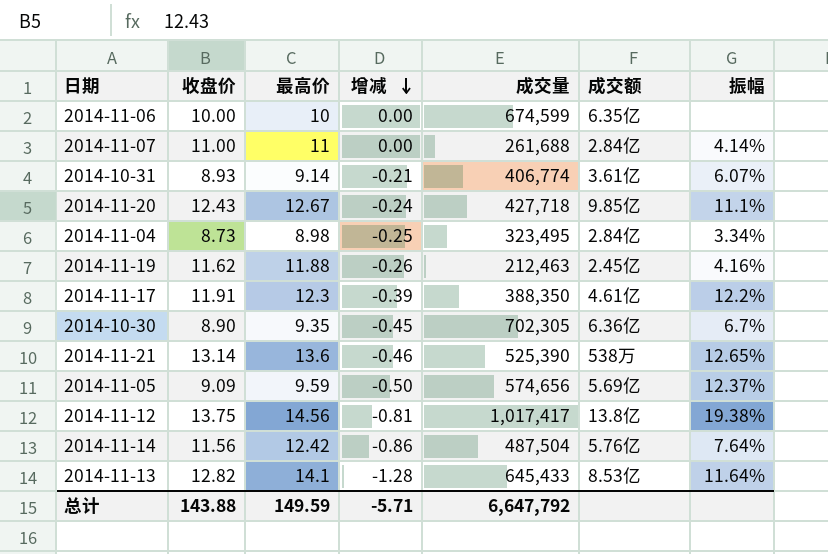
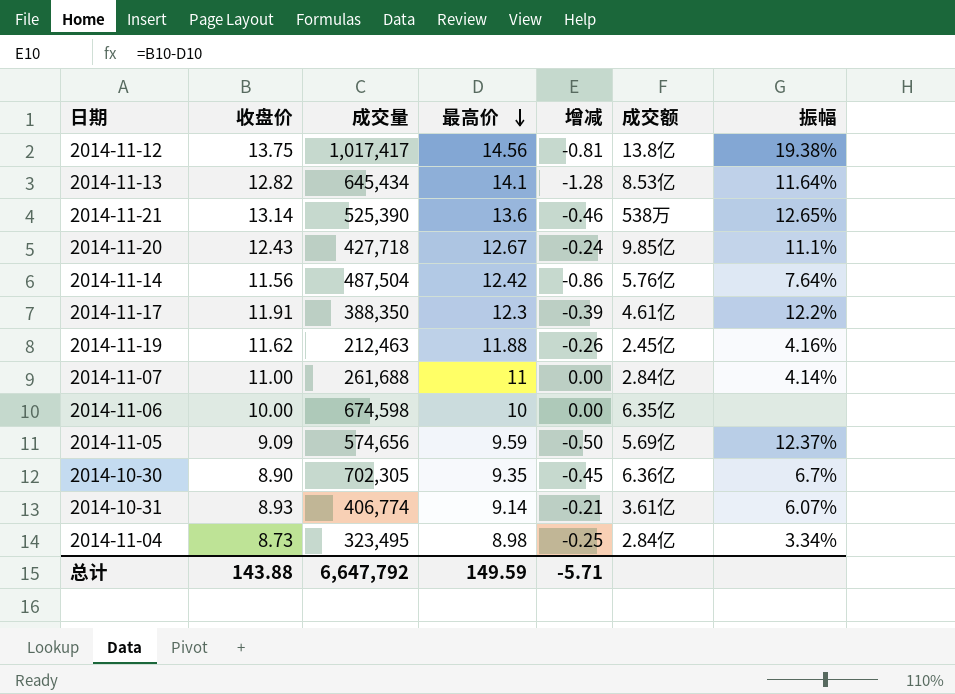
row order: 增减 descending -> 最高价 descending
column 成交量 | position: 5 -> 3
2014-11-13 | 成交量: 645,433 -> 645,434
2014-11-06 | 成交量: 674,599 -> 674,598

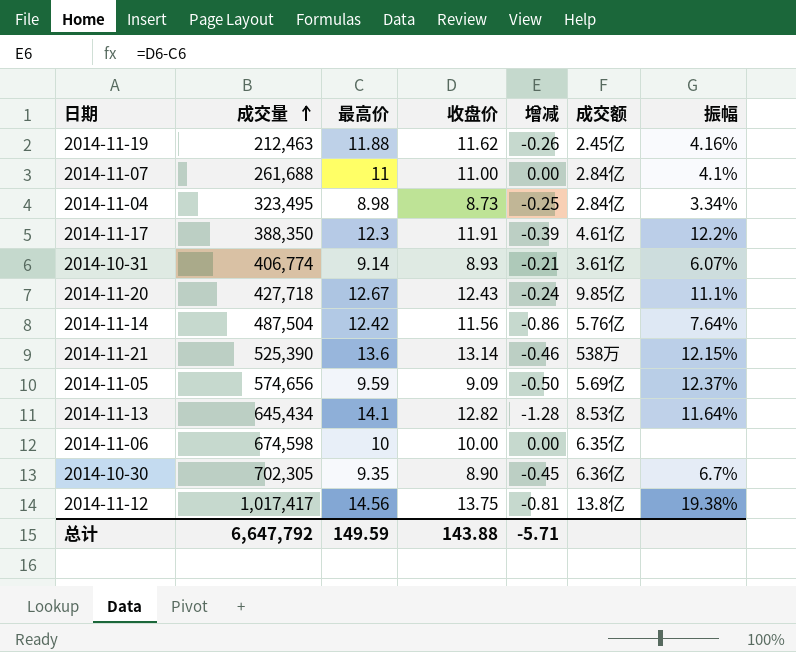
row order: 最高价 descending -> 成交量 ascending
column 收盘价 | position: 2 -> 4
2014-11-07 | 振幅: 4.14% -> 4.1%
2014-11-21 | 振幅: 12.65% -> 12.15%

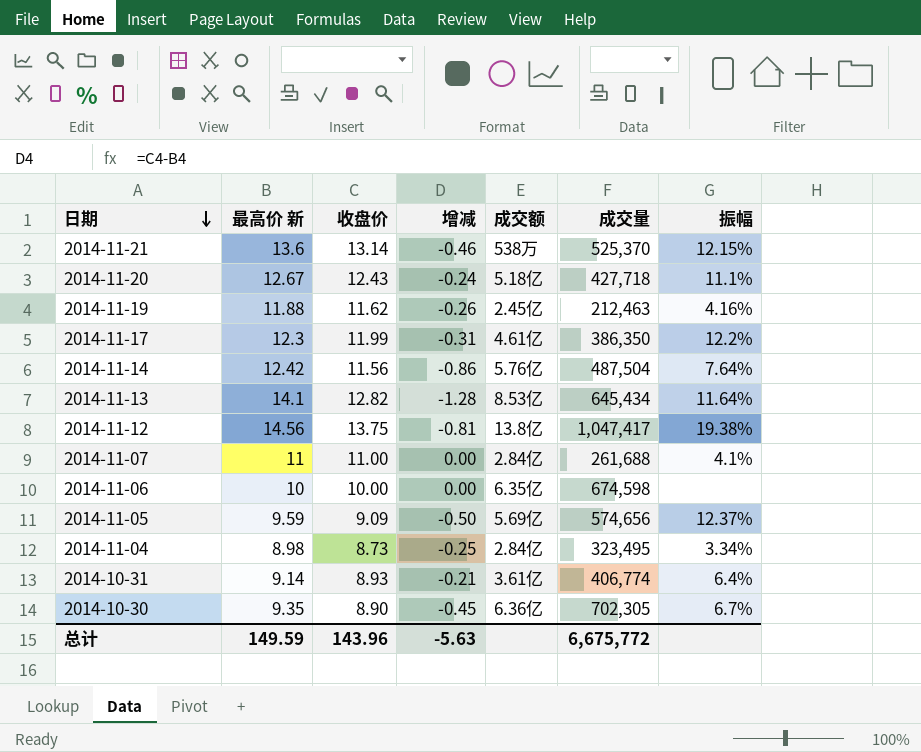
row order: 成交量 ascending -> 日期 descending
column name: 最高价 -> 最高价 新
column 成交量 | position: 2 -> 6
2014-11-21 | 成交量: 525,390 -> 525,370
2014-11-20 | 成交额: 9.85亿 -> 5.18亿
2014-11-17 | 收盘价: 11.91 -> 11.99
2014-11-17 | 增减: -0.39 -> -0.31
2014-11-17 | 成交量: 388,350 -> 386,350
2014-11-12 | 成交量: 1,017,417 -> 1,047,417
2014-10-31 | 振幅: 6.07% -> 6.4%
总计 | 收盘价: 143.88 -> 143.96
总计 | 增减: -5.71 -> -5.63
总计 | 成交量: 6,647,792 -> 6,675,772

